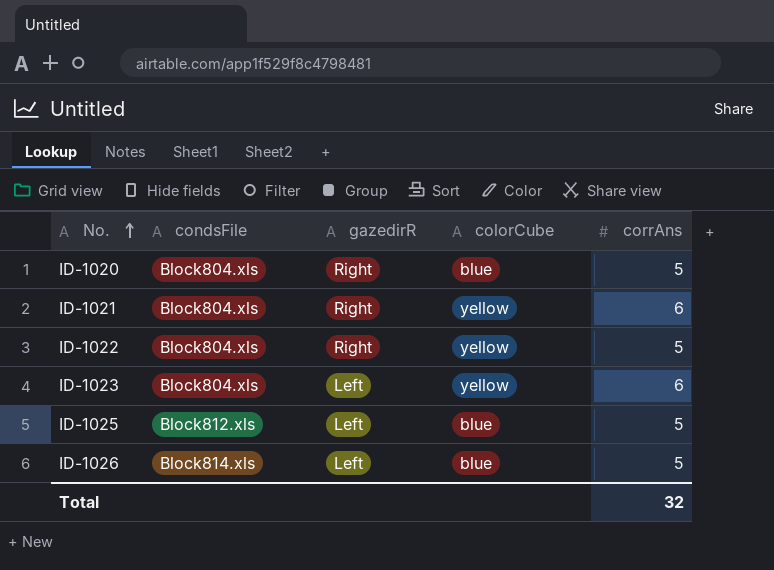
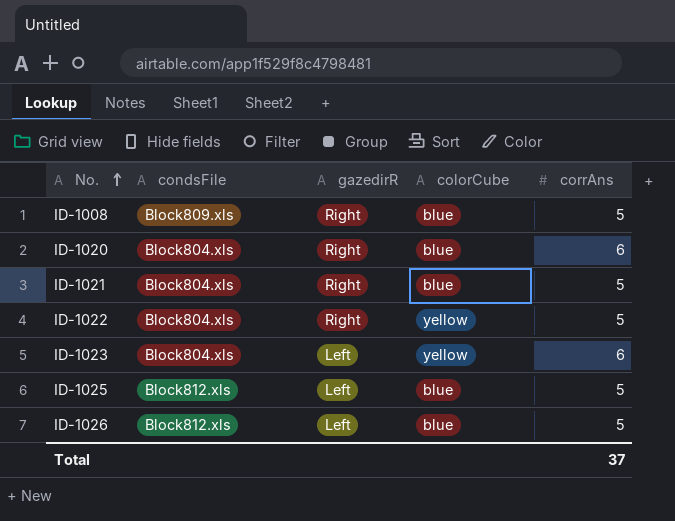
row ID-1008: none -> Block809.xls | Right | blue | 5
ID-1020 | corrAns: 5 -> 6
ID-1021 | colorCube: yellow -> blue
ID-1021 | corrAns: 6 -> 5
ID-1026 | condsFile: Block814.xls -> Block812.xls
Total | corrAns: 32 -> 37

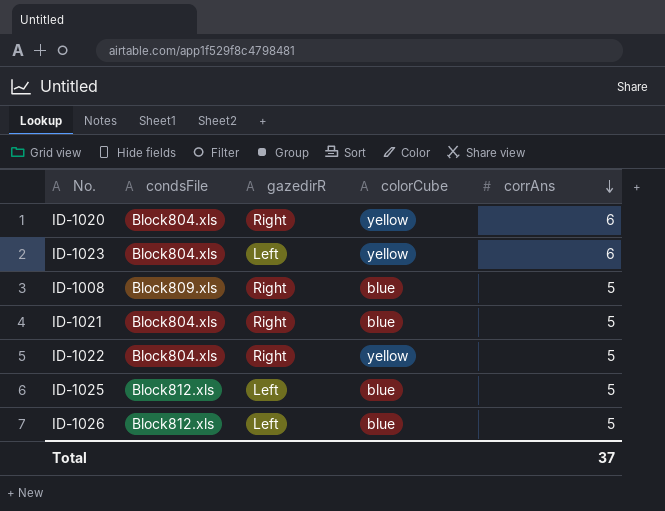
row order: No. ascending -> corrAns descending
ID-1020 | colorCube: blue -> yellow

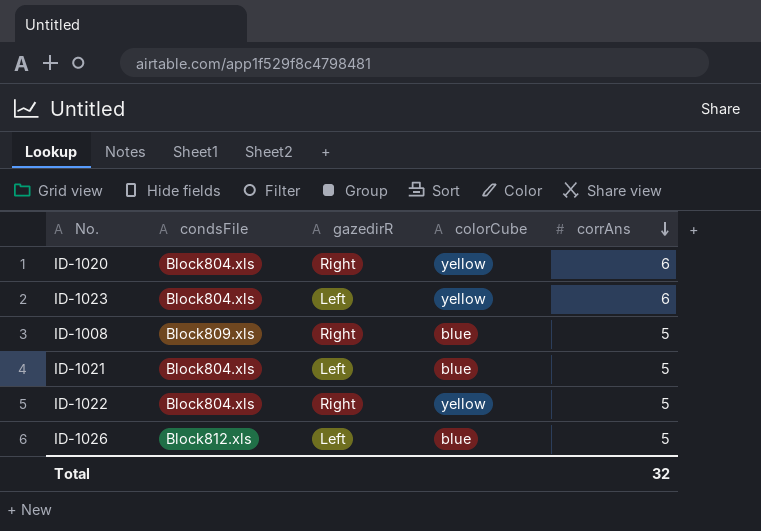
row ID-1025: Block812.xls | Left | blue | 5 -> none
ID-1021 | gazedirR: Right -> Left
Total | corrAns: 37 -> 32

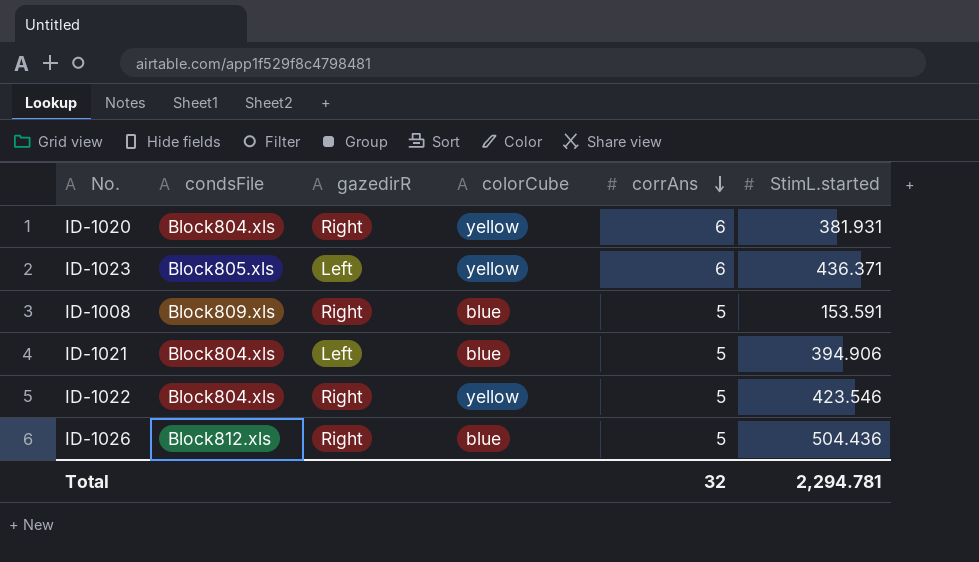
column StimL.started | position: none -> 6
ID-1023 | condsFile: Block804.xls -> Block805.xls
ID-1026 | gazedirR: Left -> Right

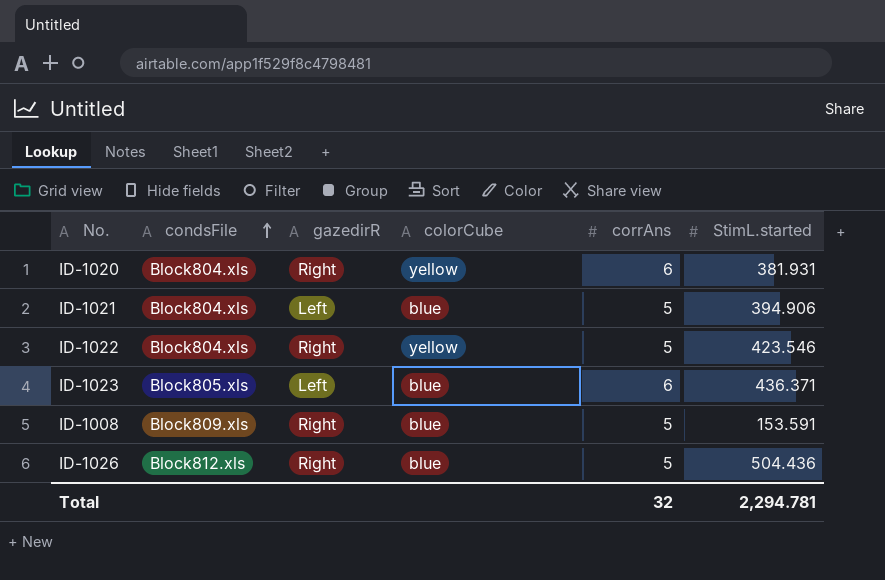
row order: corrAns descending -> condsFile ascending
ID-1023 | colorCube: yellow -> blue

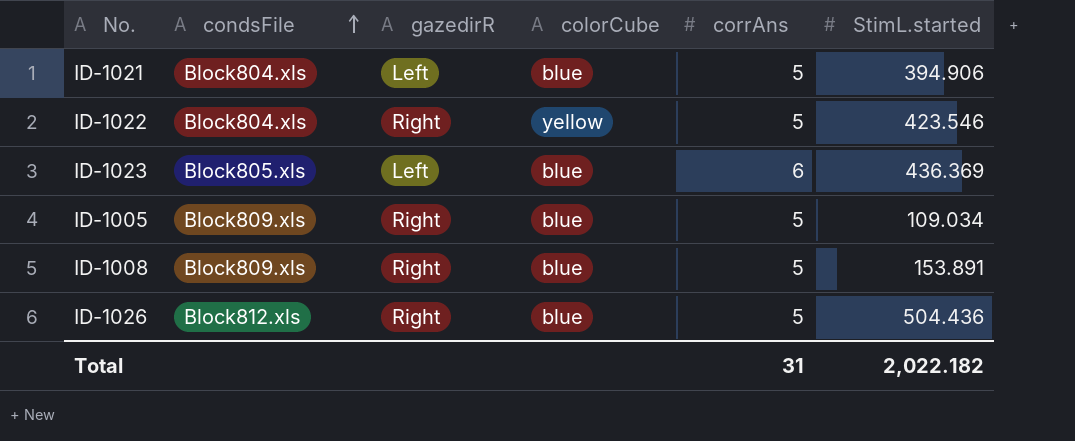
row ID-1020: Block804.xls | Right | yellow | 6 | 381.931 -> none
ID-1023 | StimL.started: 436.371 -> 436.369
row ID-1005: none -> Block809.xls | Right | blue | 5 | 109.034
ID-1008 | StimL.started: 153.591 -> 153.891
Total | corrAns: 32 -> 31
Total | StimL.started: 2,294.781 -> 2,022.182

